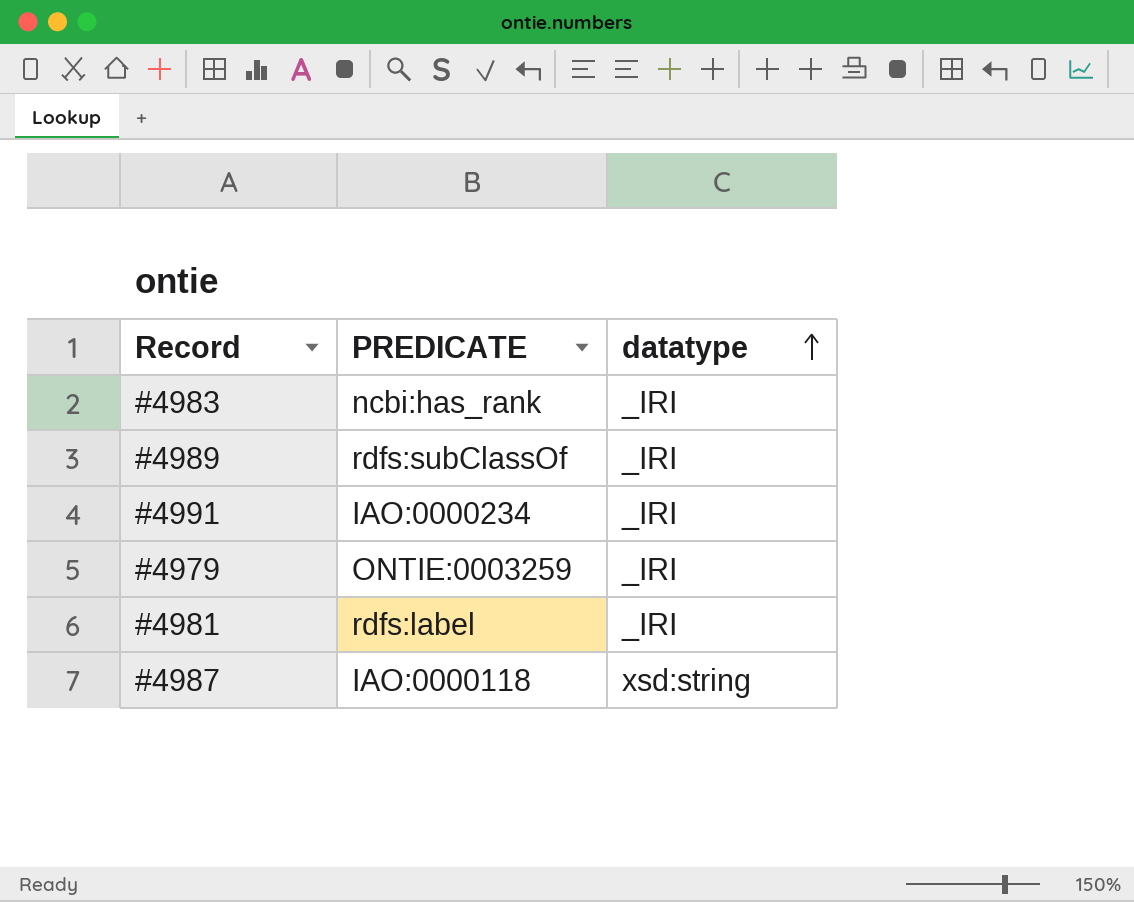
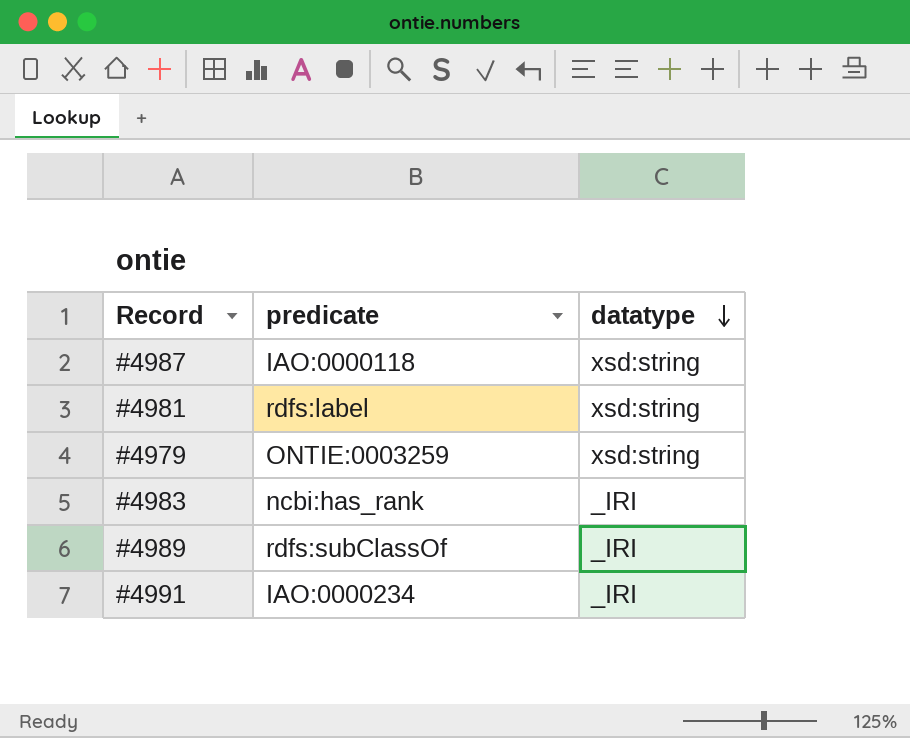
row order: datatype ascending -> datatype descending
column name: PREDICATE -> predicate
#4981 | datatype: _IRI -> xsd:string
#4979 | datatype: _IRI -> xsd:string

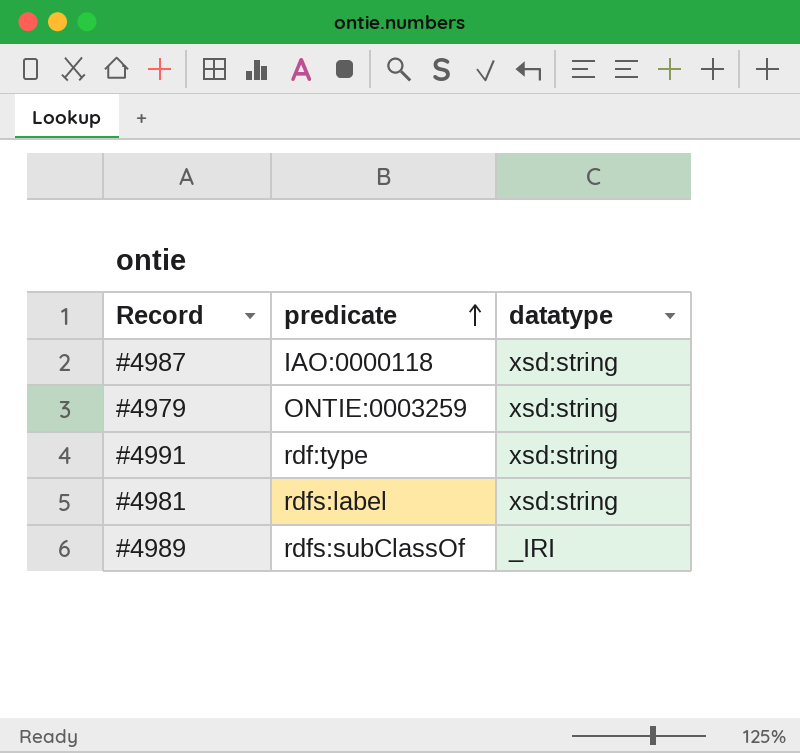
row order: datatype descending -> predicate ascending
row #4983: ncbi:has_rank | _IRI -> none
#4991 | predicate: IAO:0000234 -> rdf:type
#4991 | datatype: _IRI -> xsd:string

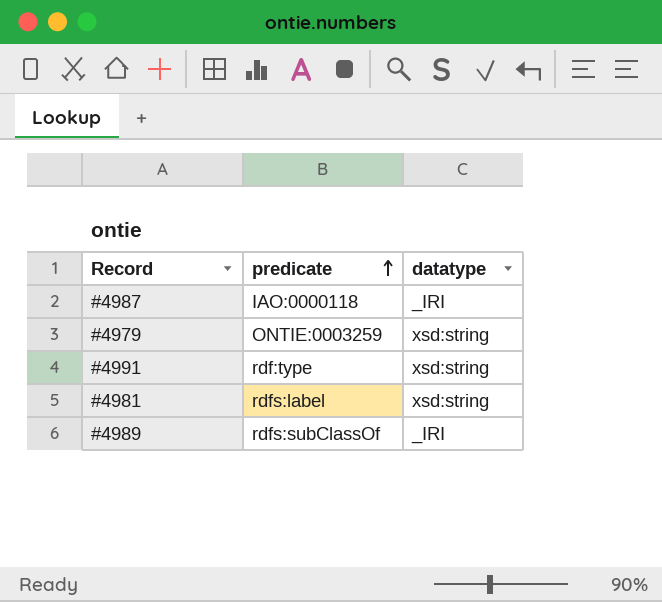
#4987 | datatype: xsd:string -> _IRI

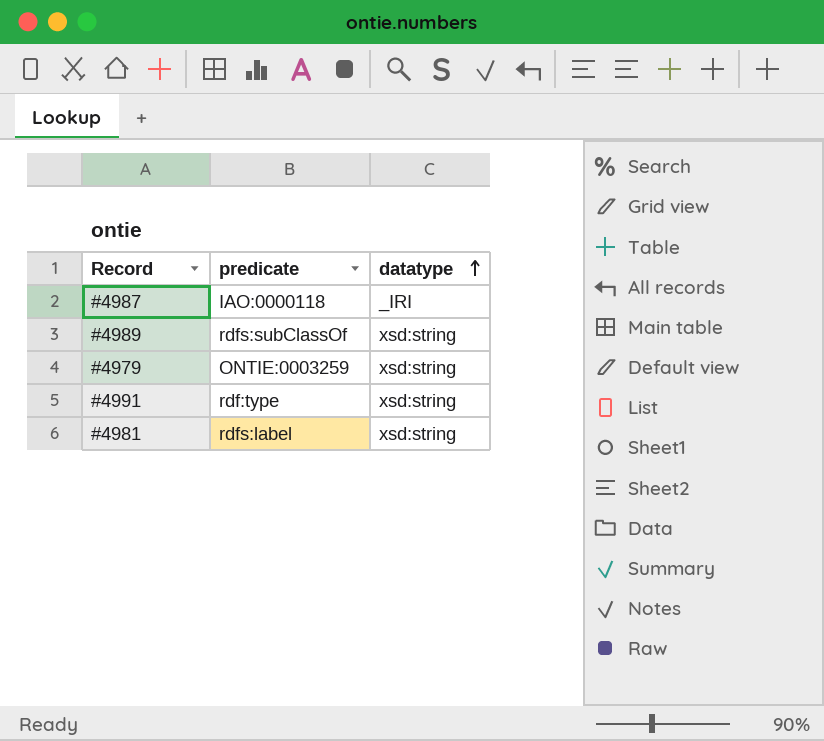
row order: predicate ascending -> datatype ascending
#4989 | datatype: _IRI -> xsd:string

